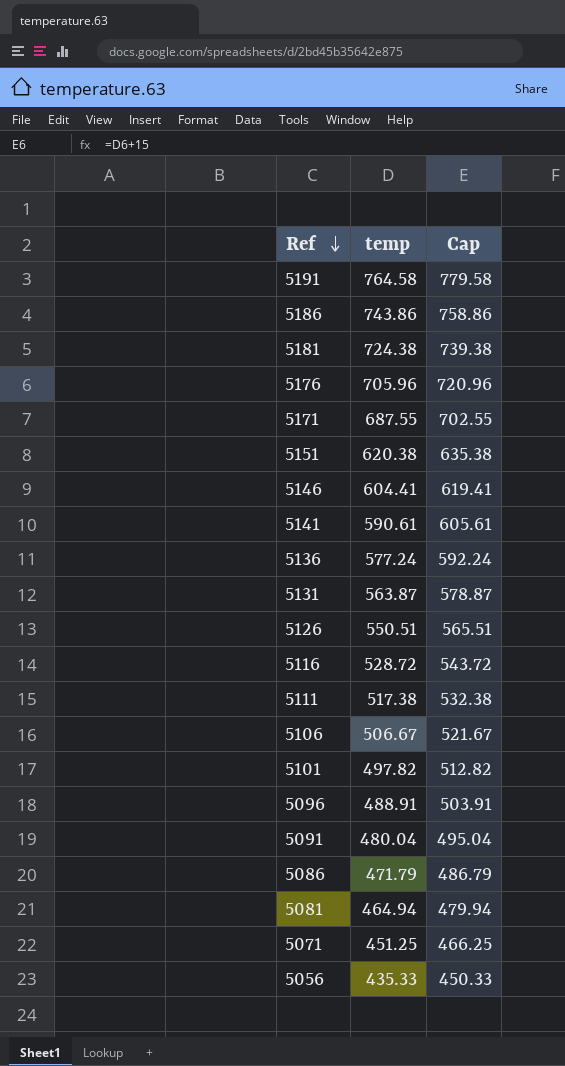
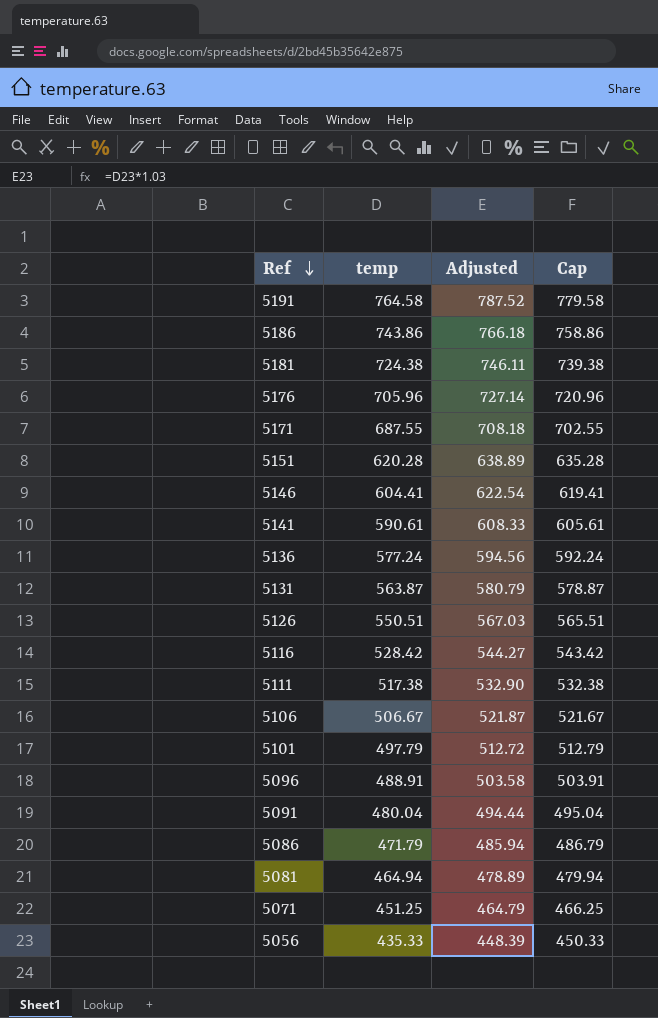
column Adjusted | formula: none -> [temp] * 1.03
5151 | temp: 620.38 -> 620.28
5151 | Cap: 635.38 -> 635.28
5116 | temp: 528.72 -> 528.42
5116 | Cap: 543.72 -> 543.42
5101 | temp: 497.82 -> 497.79
5101 | Cap: 512.82 -> 512.79

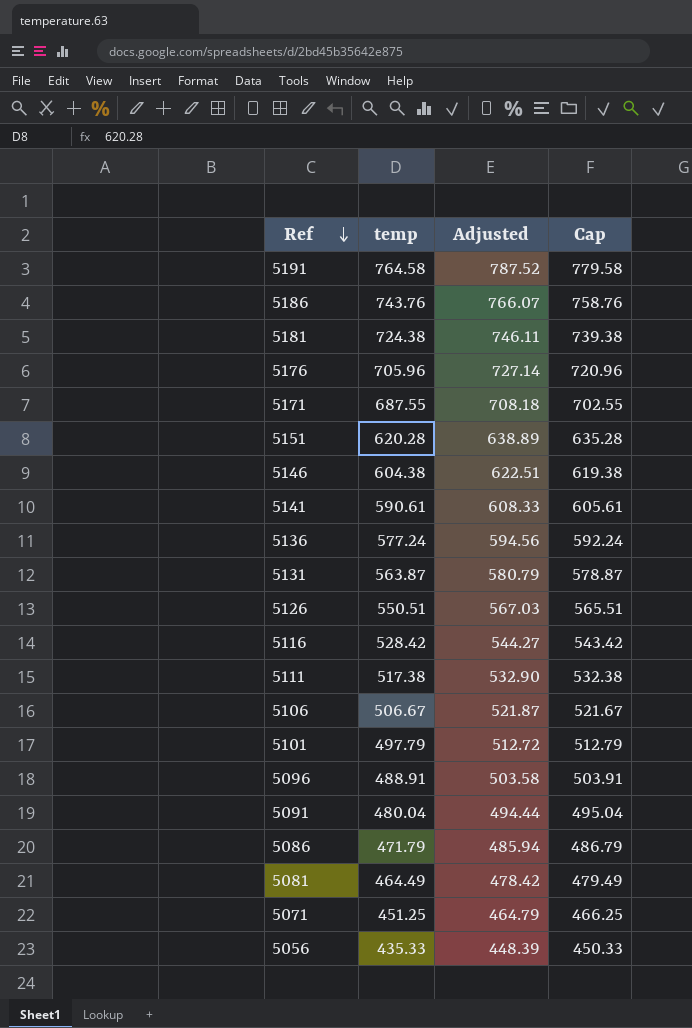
5186 | temp: 743.86 -> 743.76
5186 | Adjusted: 766.18 -> 766.07
5186 | Cap: 758.86 -> 758.76
5146 | temp: 604.41 -> 604.38
5146 | Adjusted: 622.54 -> 622.51
5146 | Cap: 619.41 -> 619.38
5081 | temp: 464.94 -> 464.49
5081 | Adjusted: 478.89 -> 478.42
5081 | Cap: 479.94 -> 479.49

